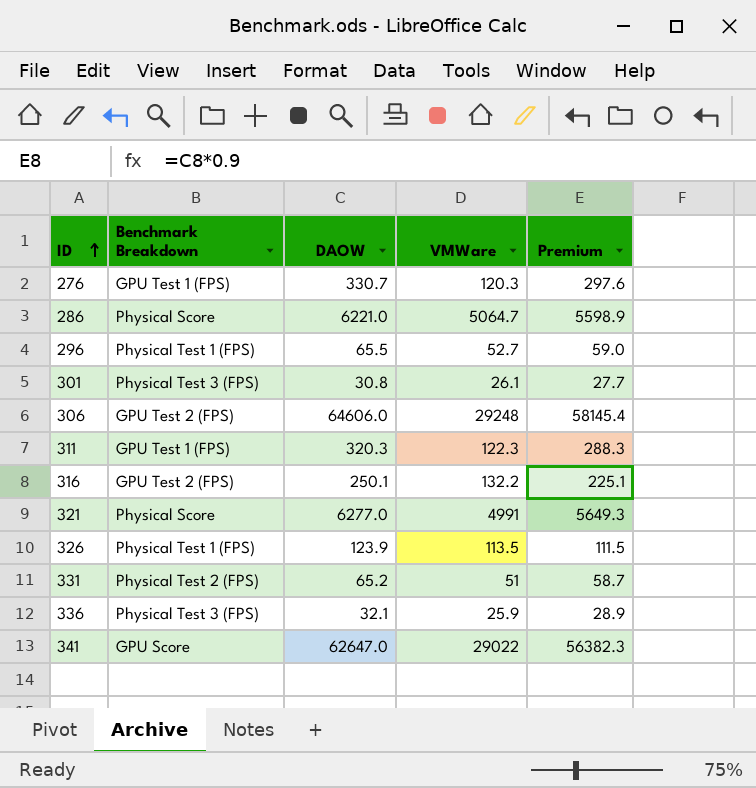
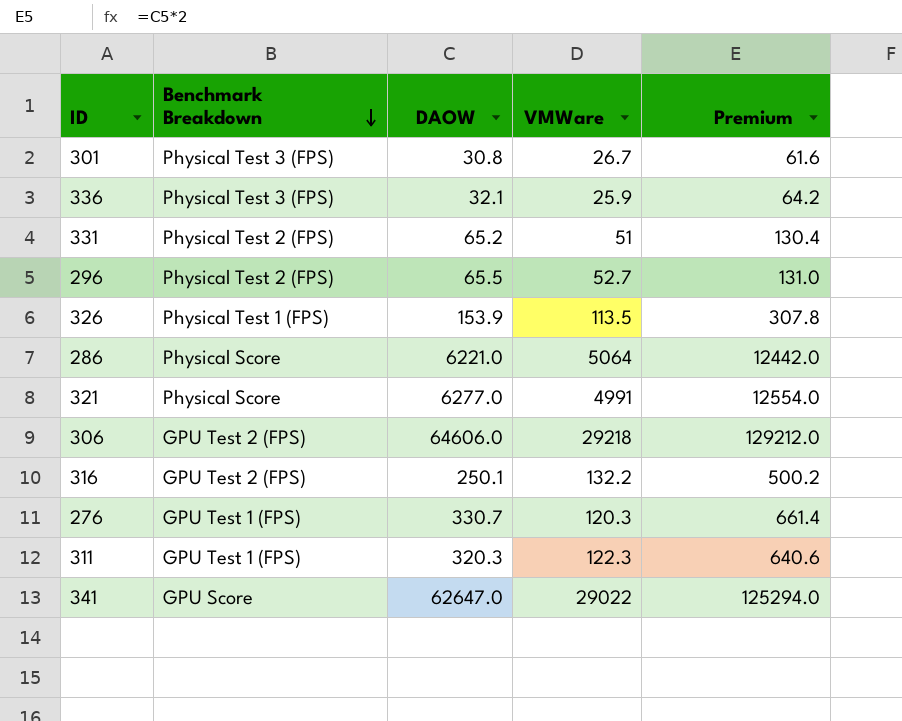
row order: ID ascending -> Benchmark Breakdown descending
column Premium | formula: [DAOW] * 0.9 -> [DAOW] * 2
301 | VMWare: 26.1 -> 26.7
296 | Benchmark Breakdown: Physical Test 1 (FPS) -> Physical Test 2 (FPS)
326 | DAOW: 123.9 -> 153.9
286 | VMWare: 5064.7 -> 5064
306 | VMWare: 29248 -> 29218

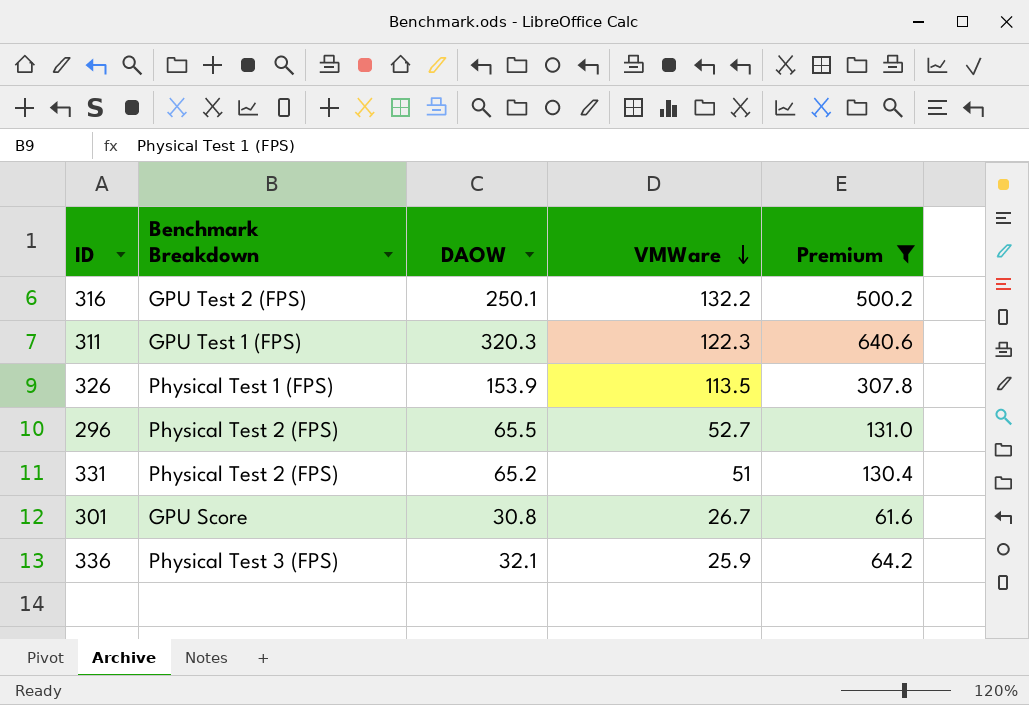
filter: none -> Premium <= 640.6
row order: Benchmark Breakdown descending -> VMWare descending
301 | Benchmark Breakdown: Physical Test 3 (FPS) -> GPU Score

